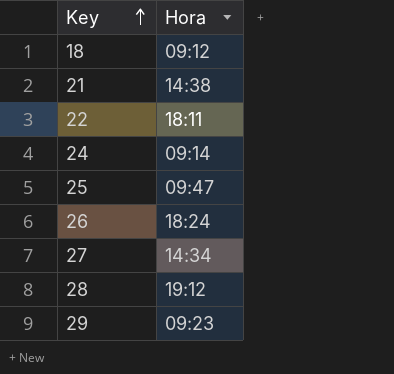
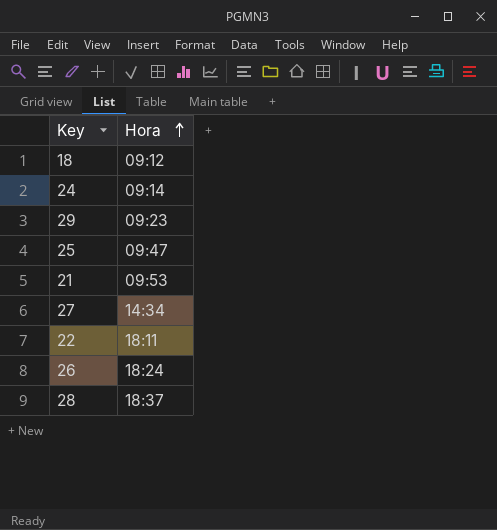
row order: Key ascending -> Hora ascending
21 | Hora: 14:38 -> 09:53
28 | Hora: 19:12 -> 18:37

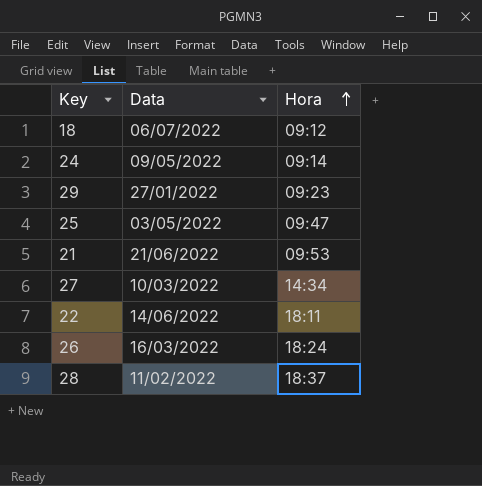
column Data | position: none -> 2

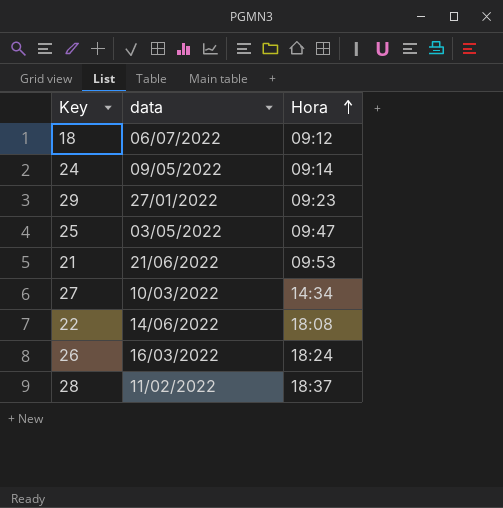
column name: Data -> data
22 | Hora: 18:11 -> 18:08

